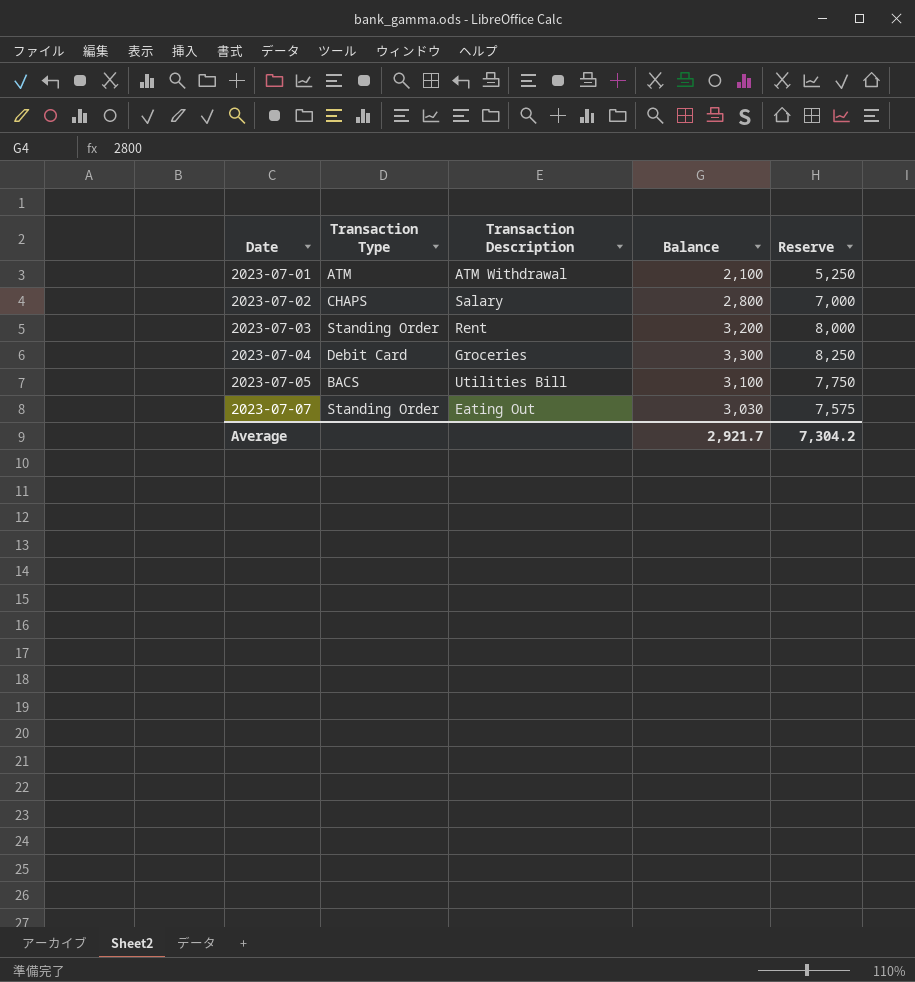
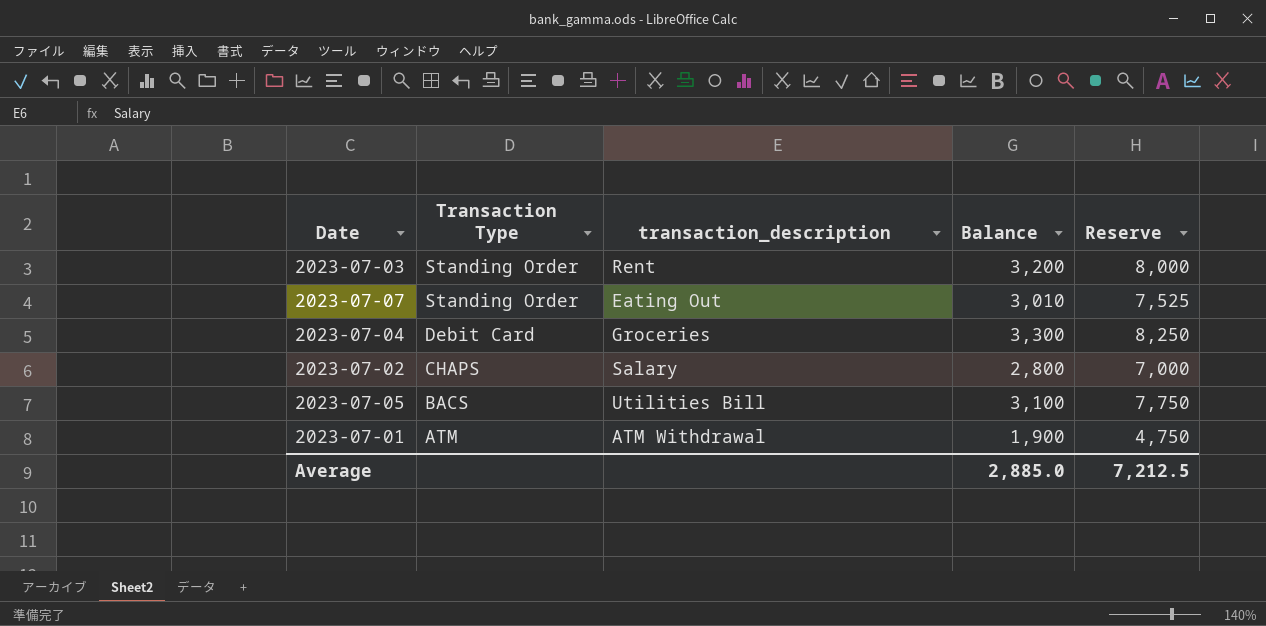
row order: Date ascending -> Transaction Type descending
column name: Transaction Description -> transaction_description
2023-07-07 | Balance: 3,030 -> 3,010
2023-07-07 | Reserve: 7,575 -> 7,525
2023-07-01 | Balance: 2,100 -> 1,900
2023-07-01 | Reserve: 5,250 -> 4,750
Average | Balance: 2,921.7 -> 2,885.0
Average | Reserve: 7,304.2 -> 7,212.5

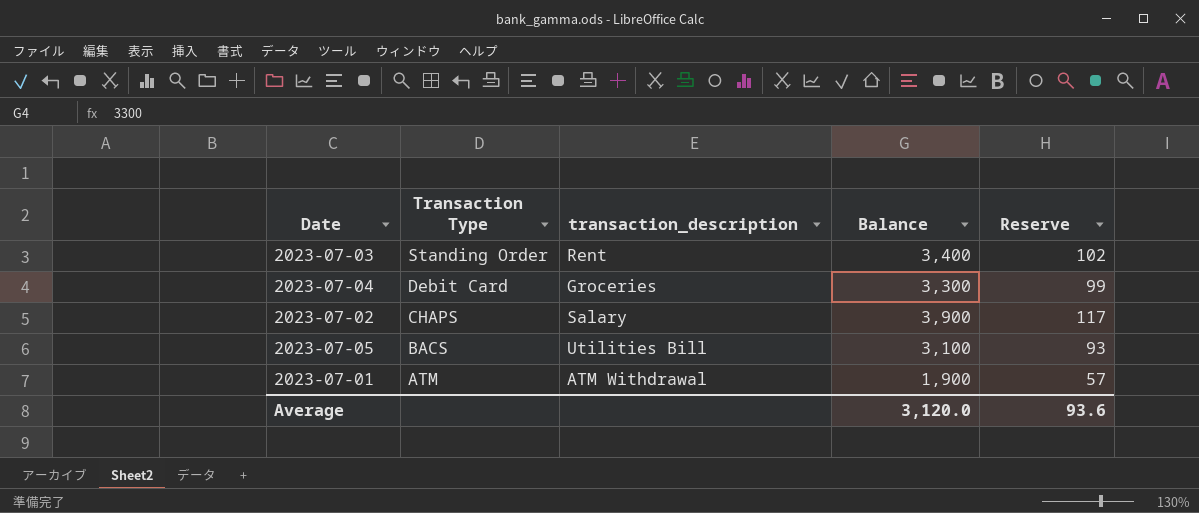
column Reserve | formula: [Balance] * 2.5 -> [Balance] * 0.03
row 2023-07-07: Standing Order | Eating Out | 3,010 | 7,525 -> none
2023-07-03 | Balance: 3,200 -> 3,400
2023-07-02 | Balance: 2,800 -> 3,900
Average | Balance: 2,885.0 -> 3,120.0
Average | Reserve: 7,212.5 -> 93.6

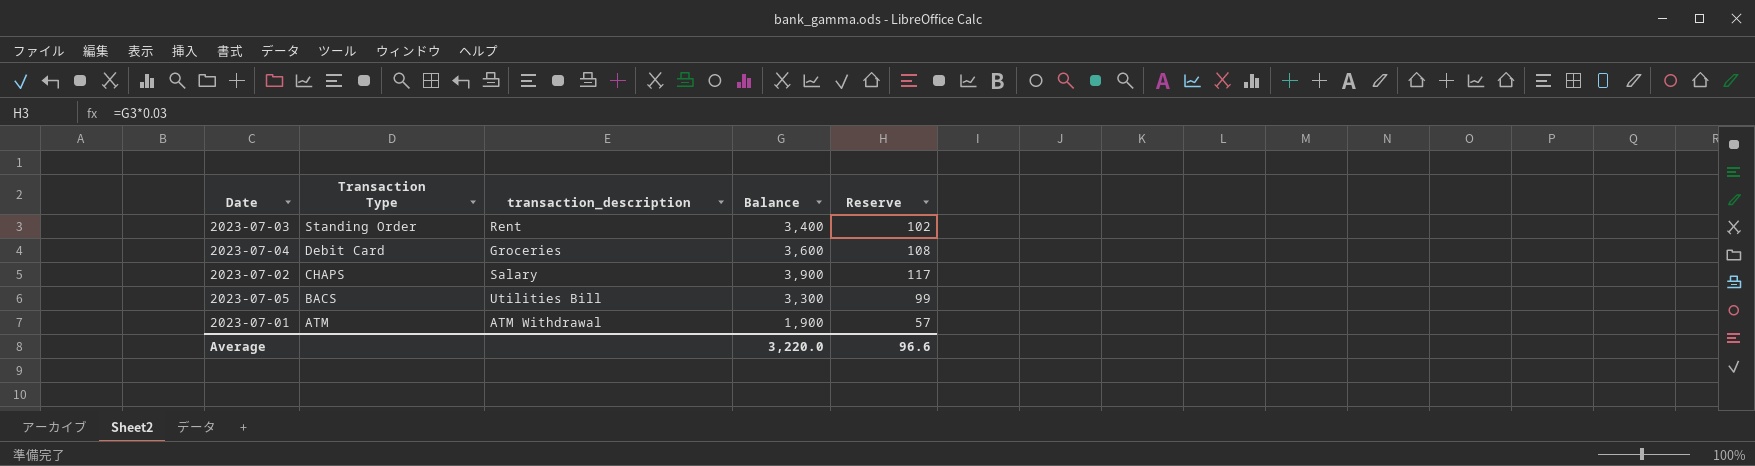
2023-07-04 | Balance: 3,300 -> 3,600
2023-07-04 | Reserve: 99 -> 108
2023-07-05 | Balance: 3,100 -> 3,300
2023-07-05 | Reserve: 93 -> 99
Average | Balance: 3,120.0 -> 3,220.0
Average | Reserve: 93.6 -> 96.6

